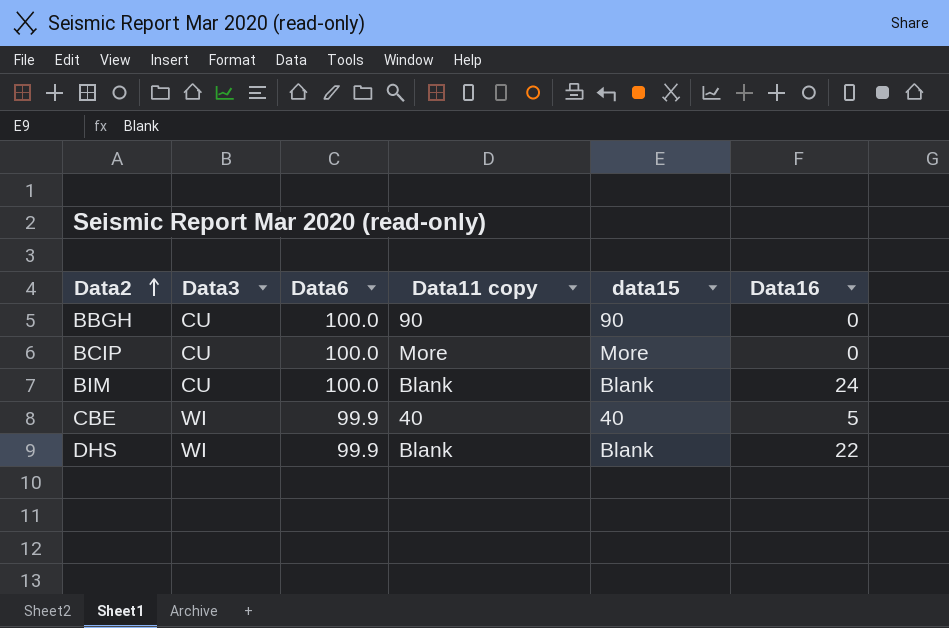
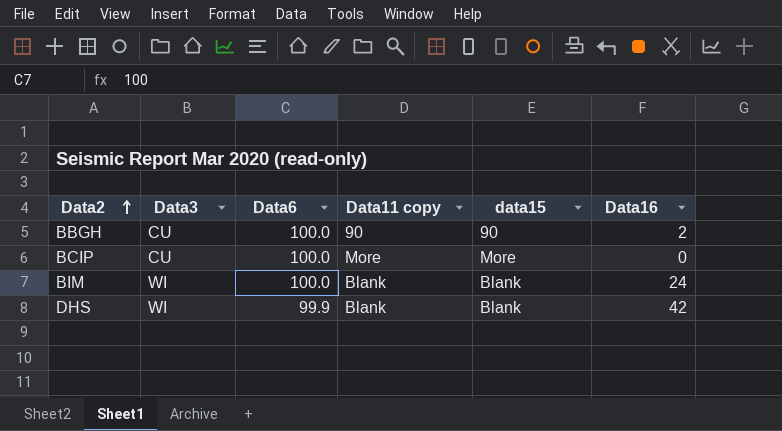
row CBE: WI | 99.9 | 40 | 40 | 5 -> none
BBGH | Data16: 0 -> 2
BIM | Data3: CU -> WI
DHS | Data16: 22 -> 42

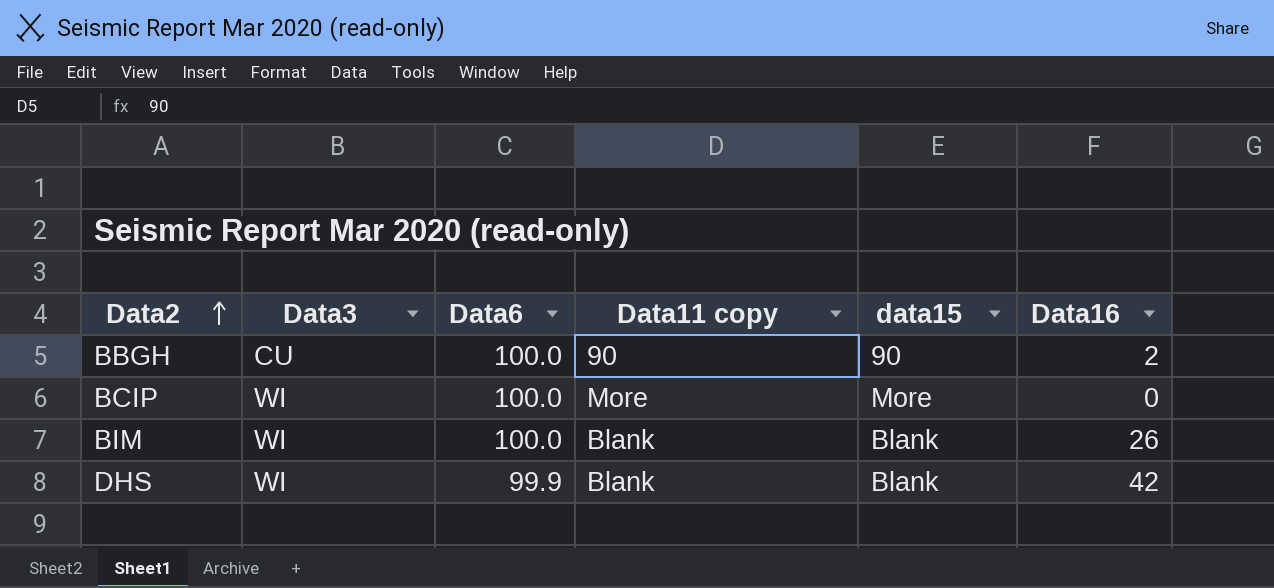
BCIP | Data3: CU -> WI
BIM | Data16: 24 -> 26

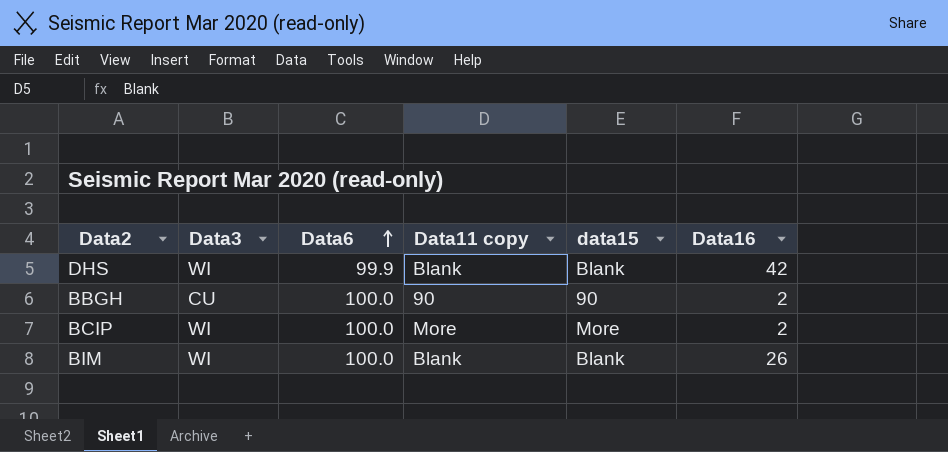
row order: Data2 ascending -> Data6 ascending
BCIP | Data16: 0 -> 2

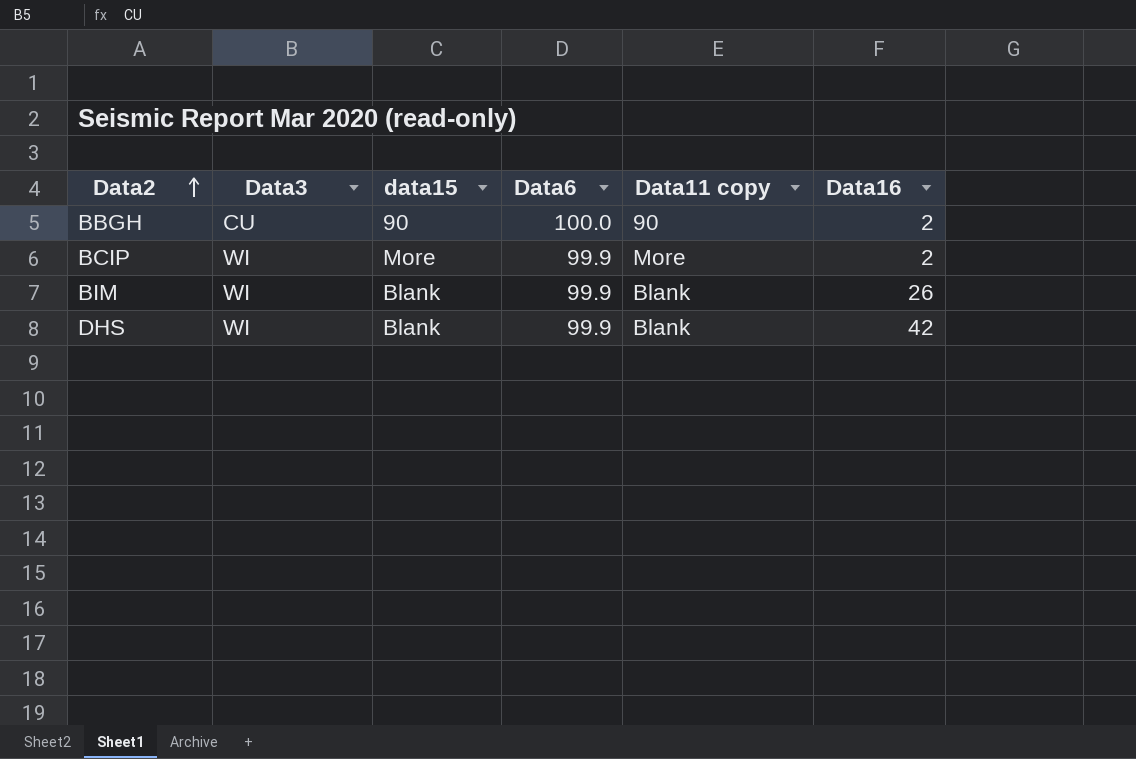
row order: Data6 ascending -> Data2 ascending
column data15 | position: 5 -> 3
BCIP | Data6: 100.0 -> 99.9
BIM | Data6: 100.0 -> 99.9

